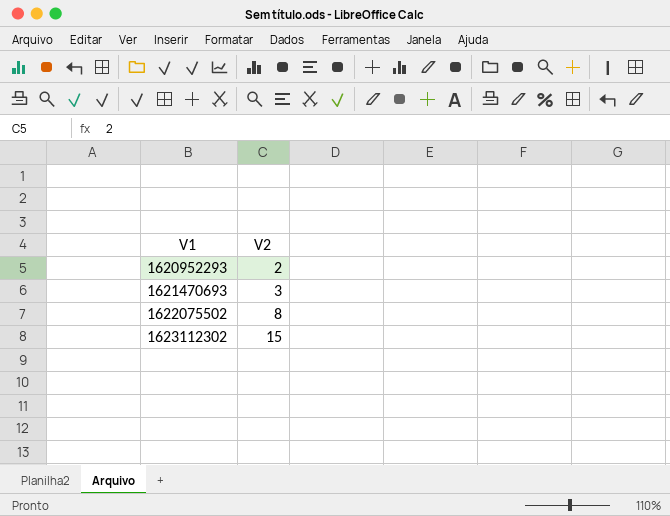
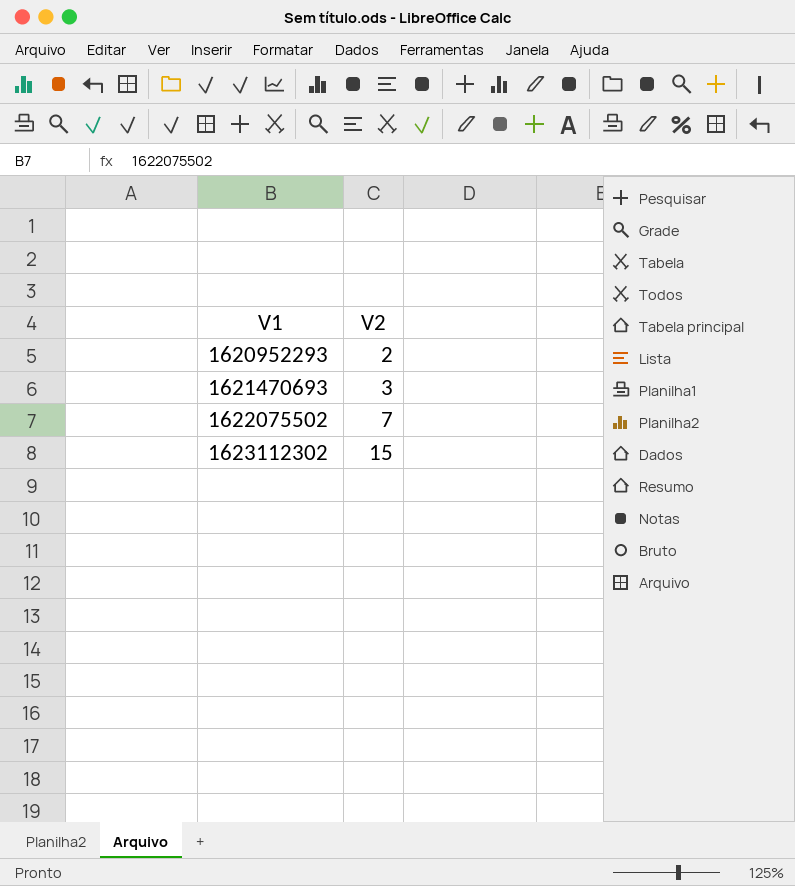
1622075502 | V2: 8 -> 7

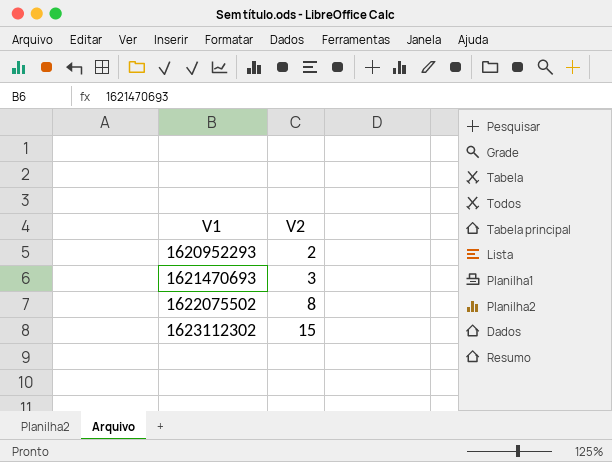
1622075502 | V2: 7 -> 8

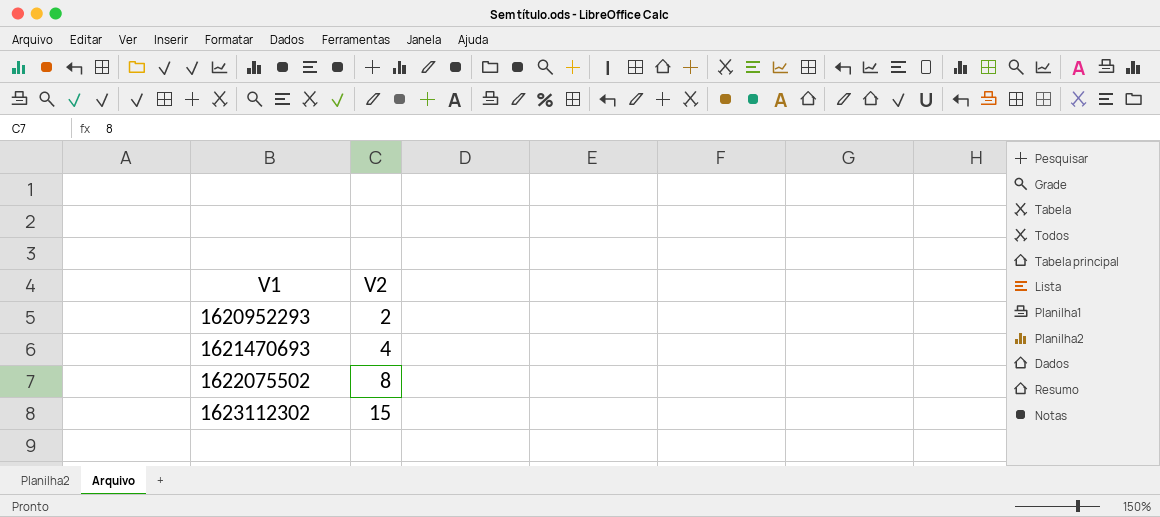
1621470693 | V2: 3 -> 4

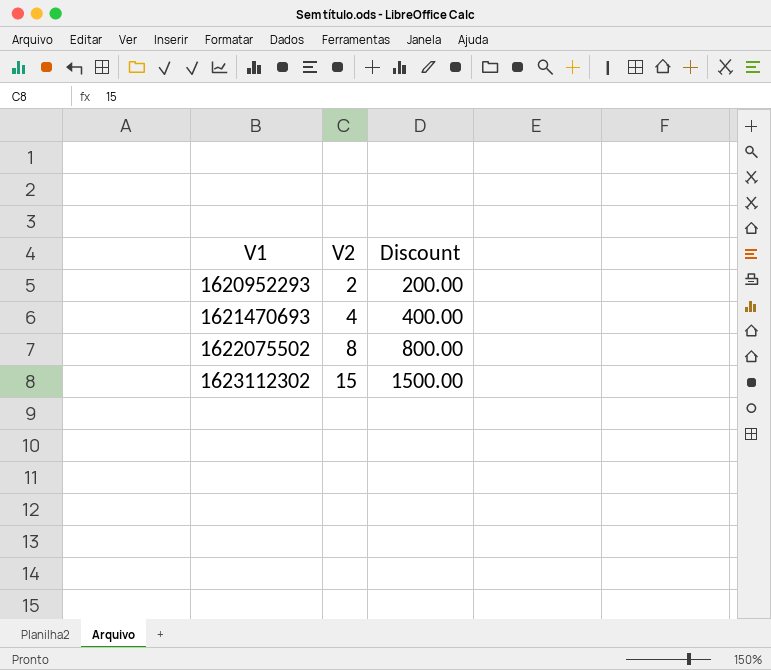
column Discount | formula: none -> [V2] * 100

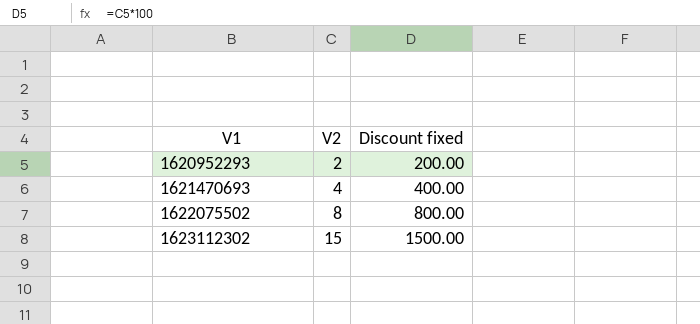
column name: Discount -> Discount fixed

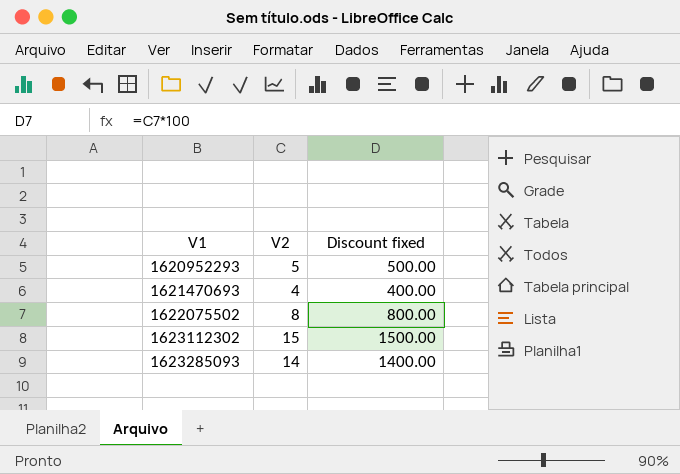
1620952293 | V2: 2 -> 5
1620952293 | Discount fixed: 200.00 -> 500.00
row 1623285093: none -> 14 | 1400.00

